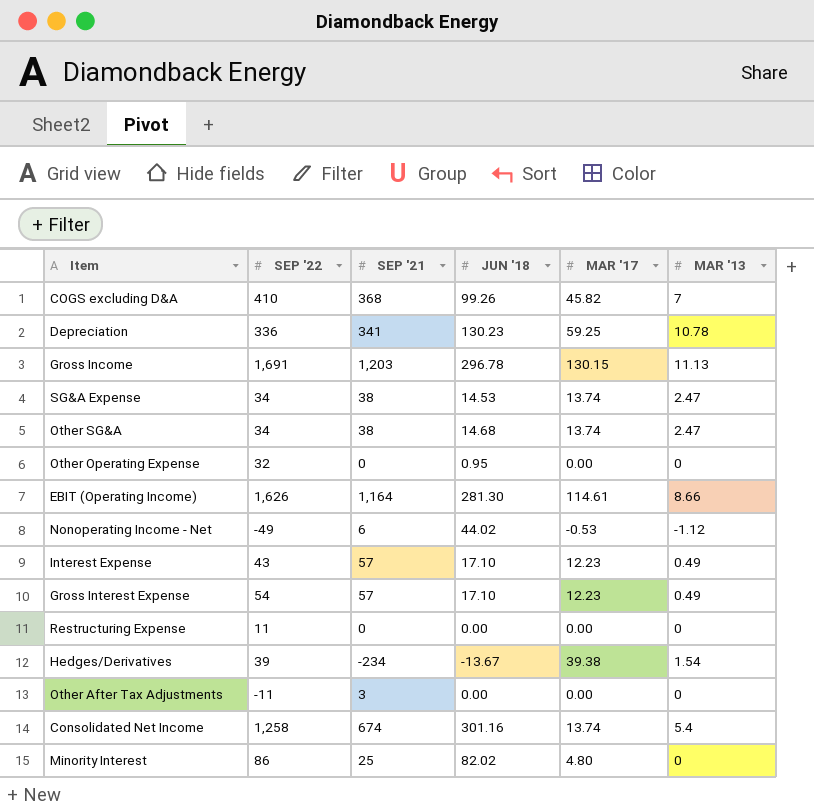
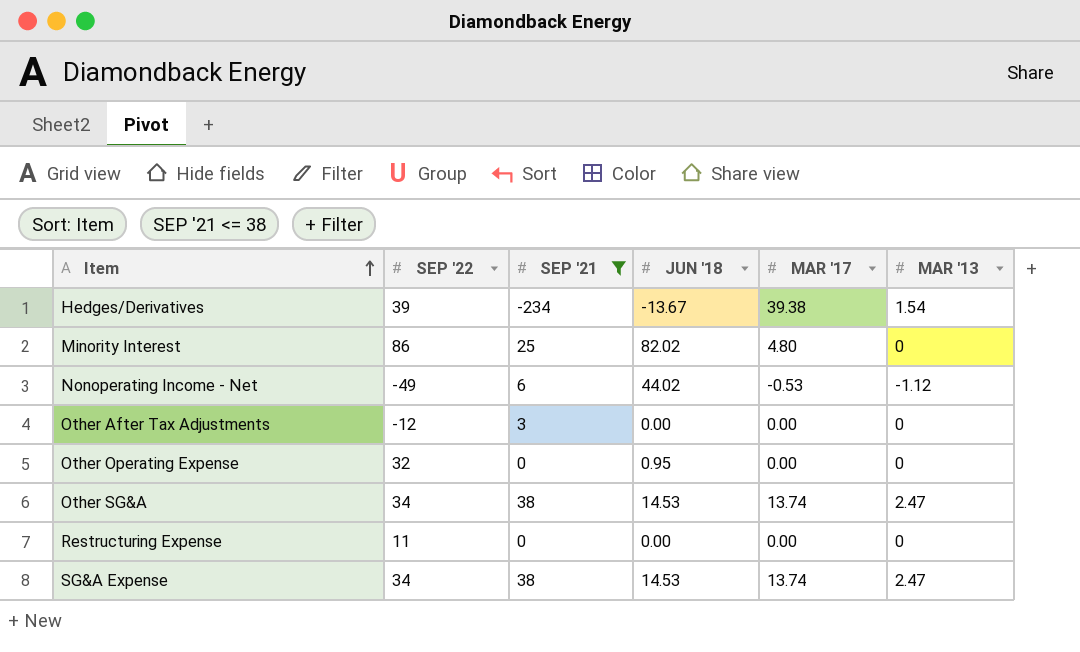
filter: none -> SEP '21 <= 38
row order: none -> Item ascending
Other After Tax Adjustments | SEP '22: -11 -> -12
Other SG&A | JUN '18: 14.68 -> 14.53

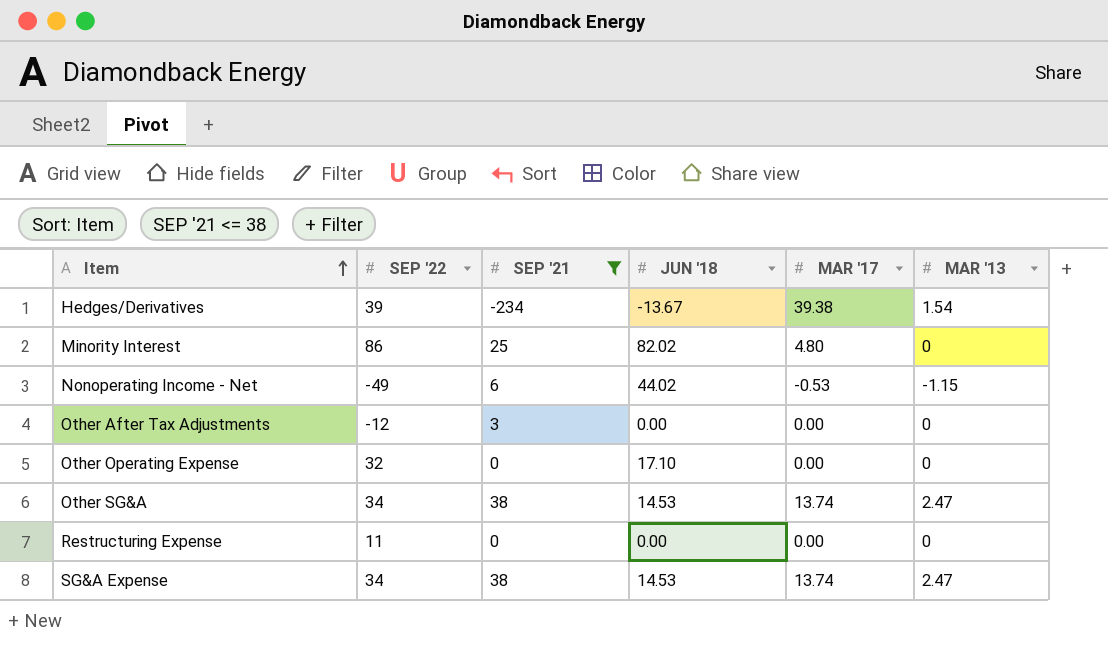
Nonoperating Income - Net | MAR '13: -1.12 -> -1.15
Other Operating Expense | JUN '18: 0.95 -> 17.10

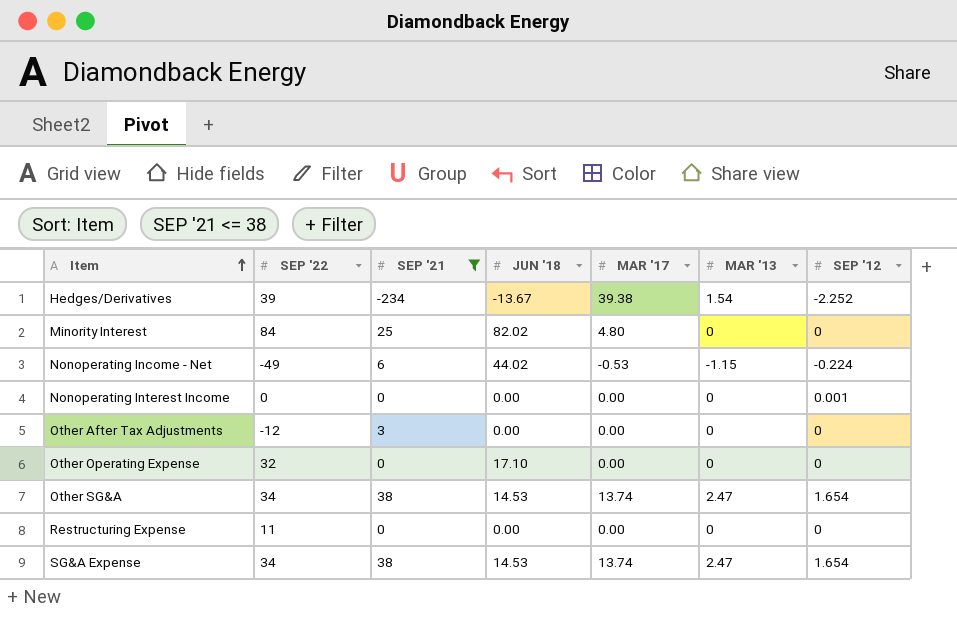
column SEP '12 | position: none -> 7
Minority Interest | SEP '22: 86 -> 84
row Nonoperating Interest Income: none -> 0 | 0 | 0.00 | 0.00 | 0 | 0.001

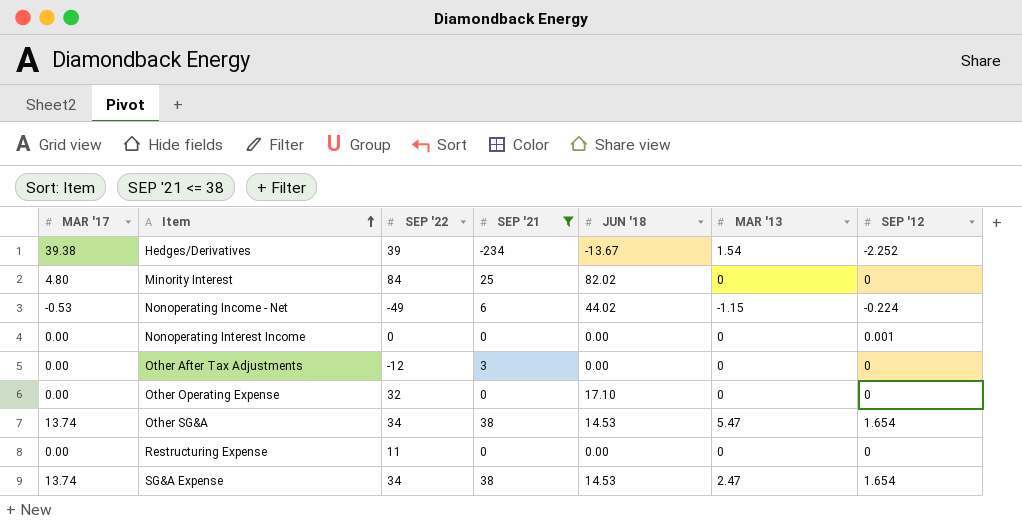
column MAR '17 | position: 5 -> 1
Other SG&A | MAR '13: 2.47 -> 5.47

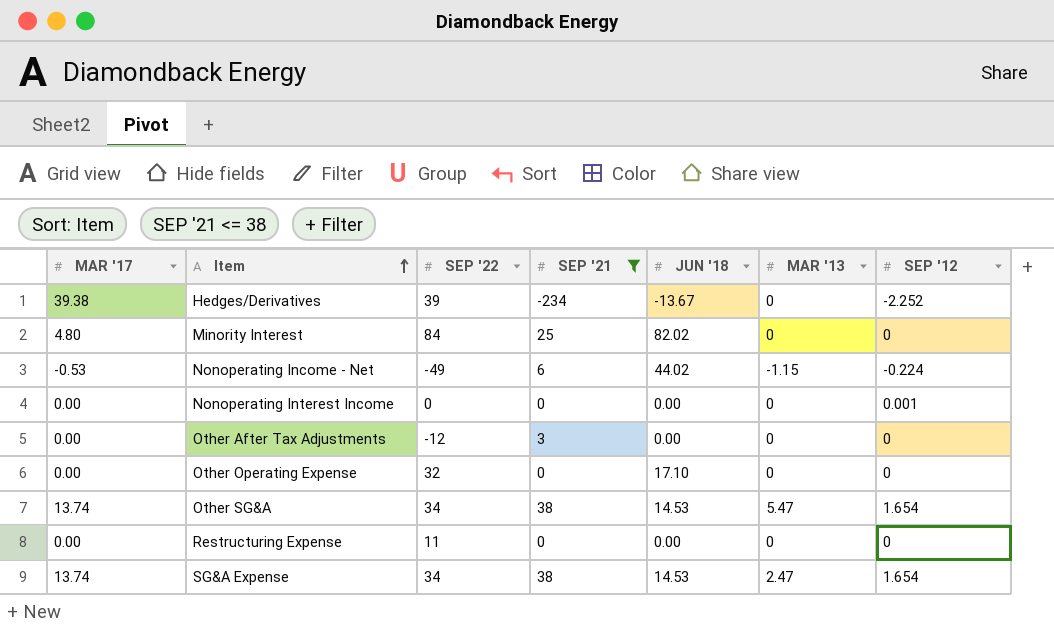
Hedges/Derivatives | MAR '13: 1.54 -> 0

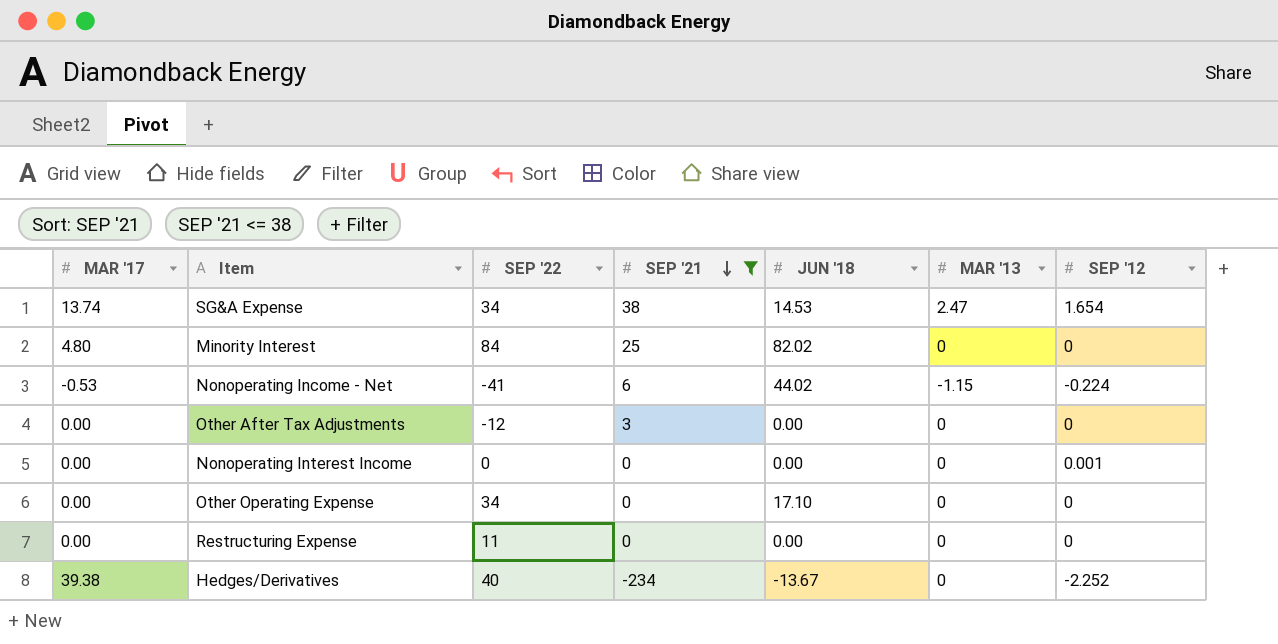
row order: Item ascending -> SEP '21 descending
row Other SG&A: 13.74 | 34 | 38 | 14.53 | 5.47 | 1.654 -> none
Nonoperating Income - Net | SEP '22: -49 -> -41
Other Operating Expense | SEP '22: 32 -> 34
Hedges/Derivatives | SEP '22: 39 -> 40

